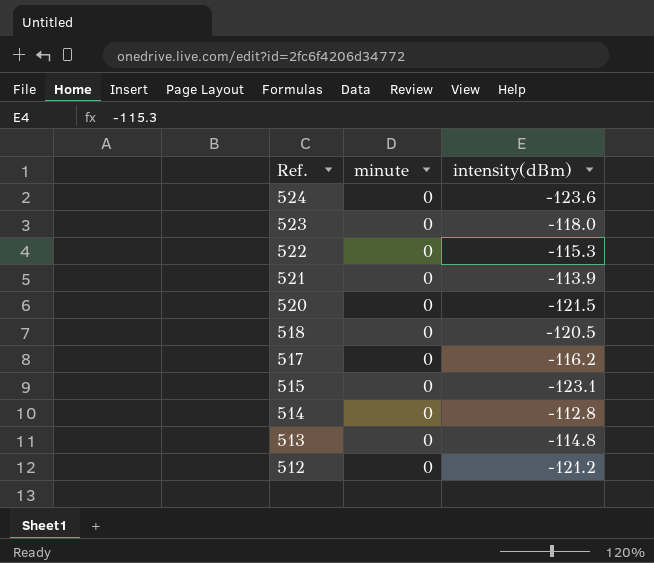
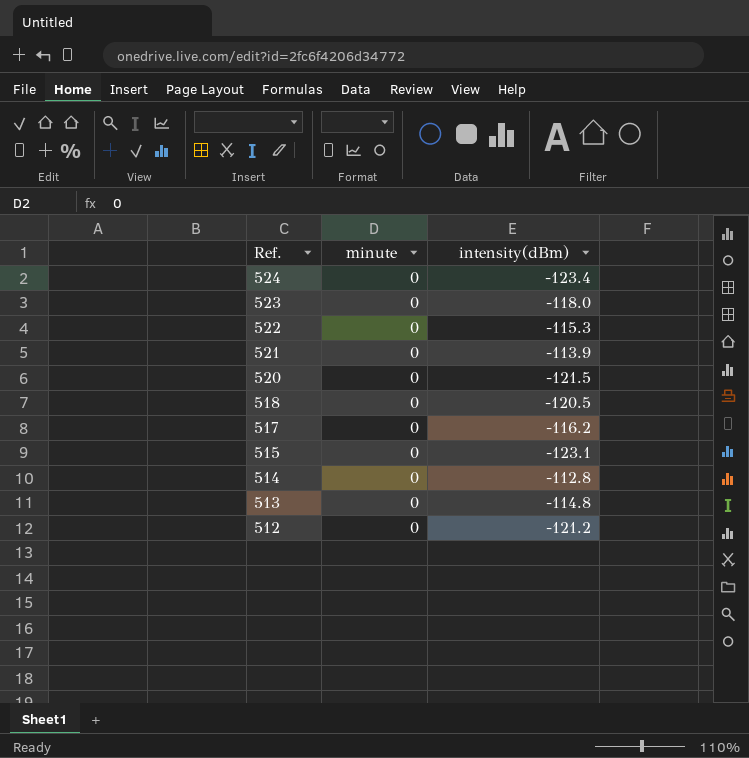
524 | intensity(dBm): -123.6 -> -123.4

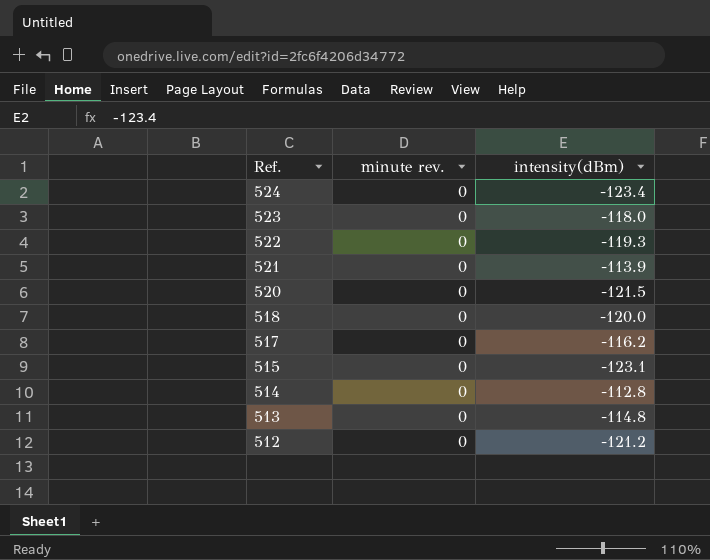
column name: minute -> minute rev.
522 | intensity(dBm): -115.3 -> -119.3
518 | intensity(dBm): -120.5 -> -120.0

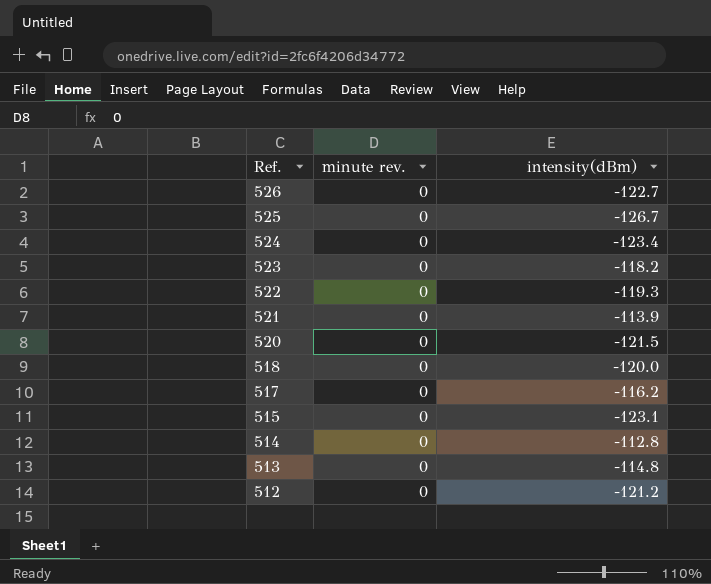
row 526: none -> 0 | -122.7
row 525: none -> 0 | -126.7
523 | intensity(dBm): -118.0 -> -118.2

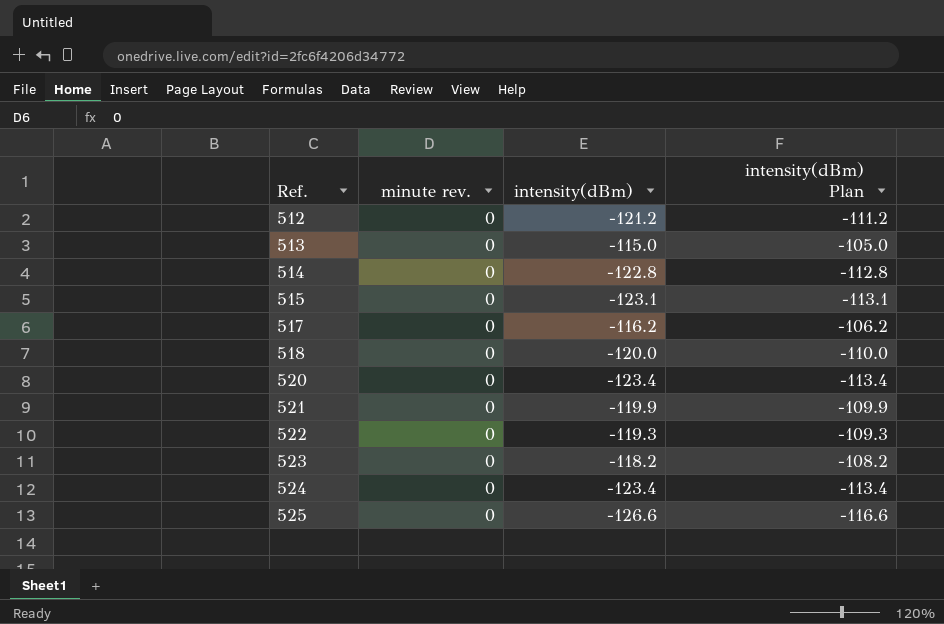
row order: Ref. descending -> Ref. ascending
column intensity(dBm) Plan | formula: none -> [intensity(dBm)] + 10
row 526: 0 | -122.7 -> none
513 | intensity(dBm): -114.8 -> -115.0
514 | intensity(dBm): -112.8 -> -122.8
520 | intensity(dBm): -121.5 -> -123.4
521 | intensity(dBm): -113.9 -> -119.9
525 | intensity(dBm): -126.7 -> -126.6

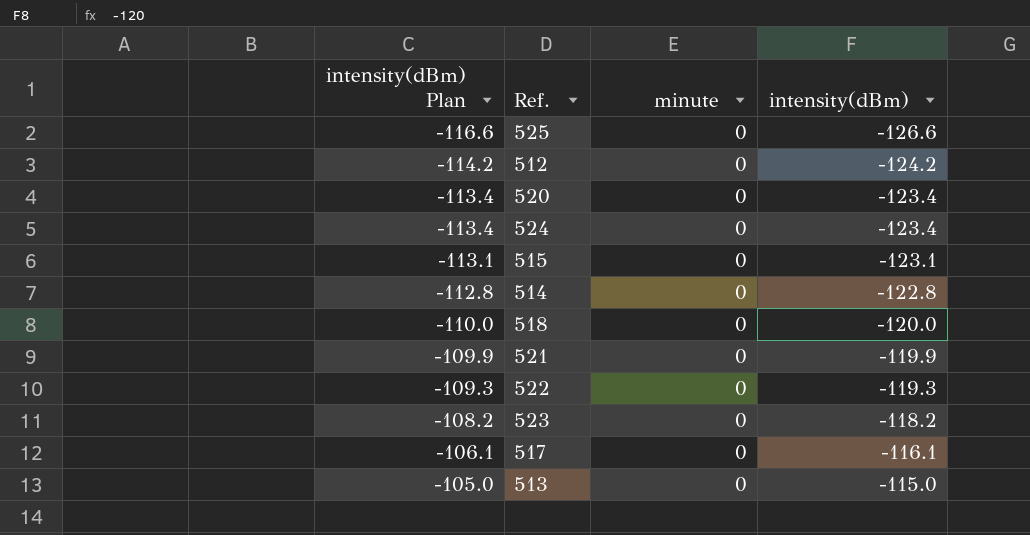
row order: Ref. ascending -> intensity(dBm) Plan ascending
column intensity(dBm) Plan | position: 4 -> 1
column name: minute rev. -> minute
512 | intensity(dBm) Plan: -111.2 -> -114.2
512 | intensity(dBm): -121.2 -> -124.2
517 | intensity(dBm) Plan: -106.2 -> -106.1
517 | intensity(dBm): -116.2 -> -116.1

